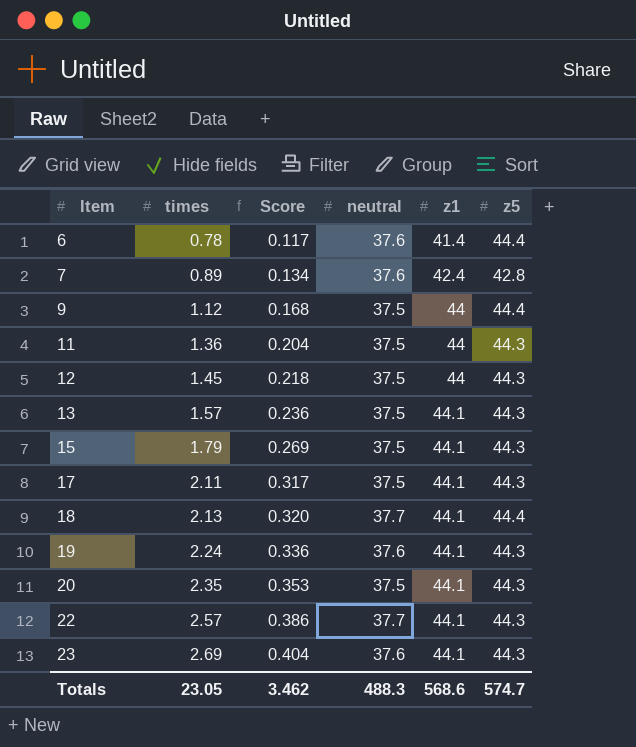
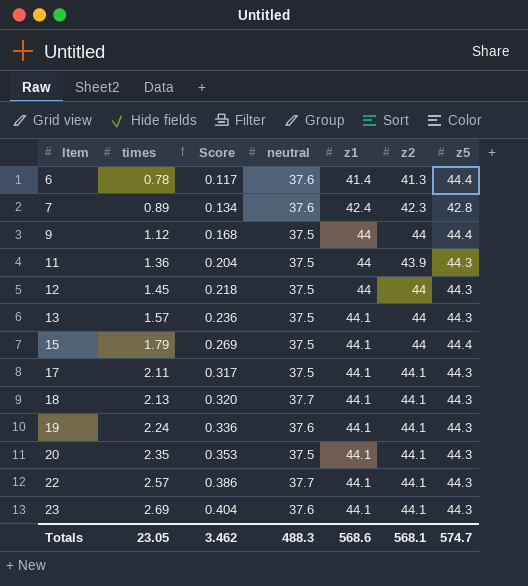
column z2 | position: none -> 6
15 | z5: 44.3 -> 44.4
18 | z5: 44.4 -> 44.3

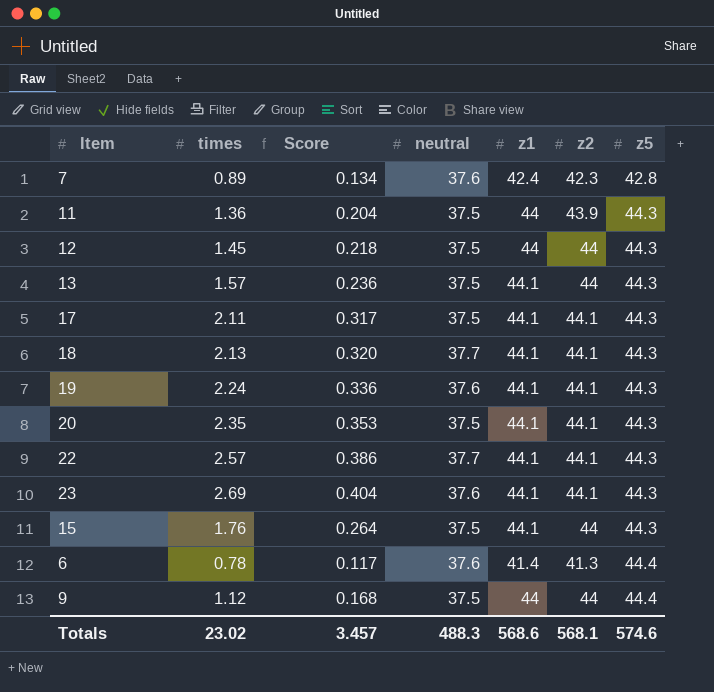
row order: Item ascending -> z5 ascending
15 | times: 1.79 -> 1.76
15 | Score: 0.269 -> 0.264
15 | z5: 44.4 -> 44.3
Totals | times: 23.05 -> 23.02
Totals | Score: 3.462 -> 3.457
Totals | z5: 574.7 -> 574.6

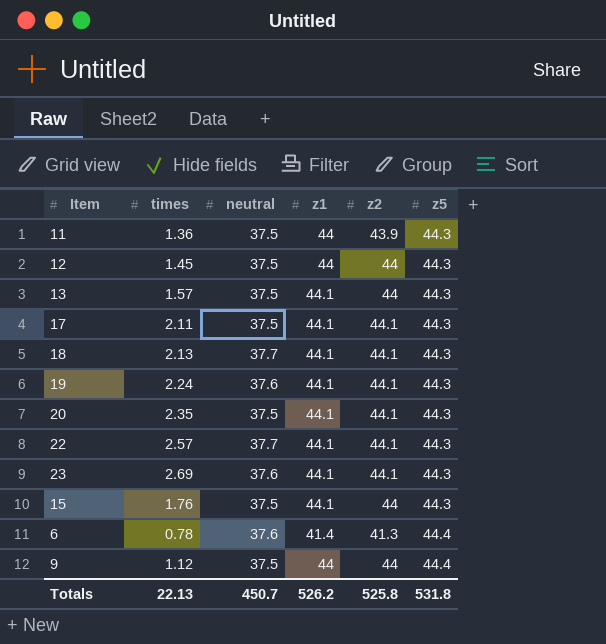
column Score | formula: [times] * 0.15 -> none
row 7: 0.89 | 0.134 | 37.6 | 42.4 | 42.3 | 42.8 -> none
Totals | times: 23.02 -> 22.13
Totals | neutral: 488.3 -> 450.7
Totals | z1: 568.6 -> 526.2
Totals | z2: 568.1 -> 525.8
Totals | z5: 574.6 -> 531.8

